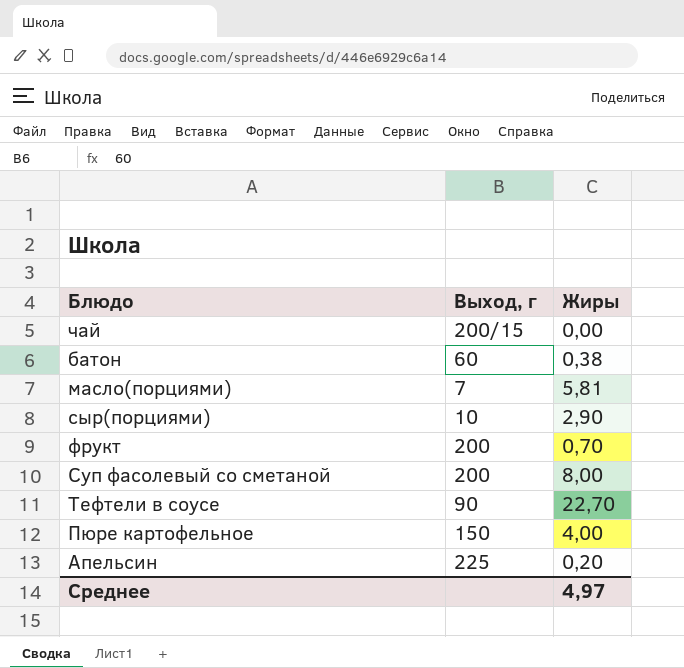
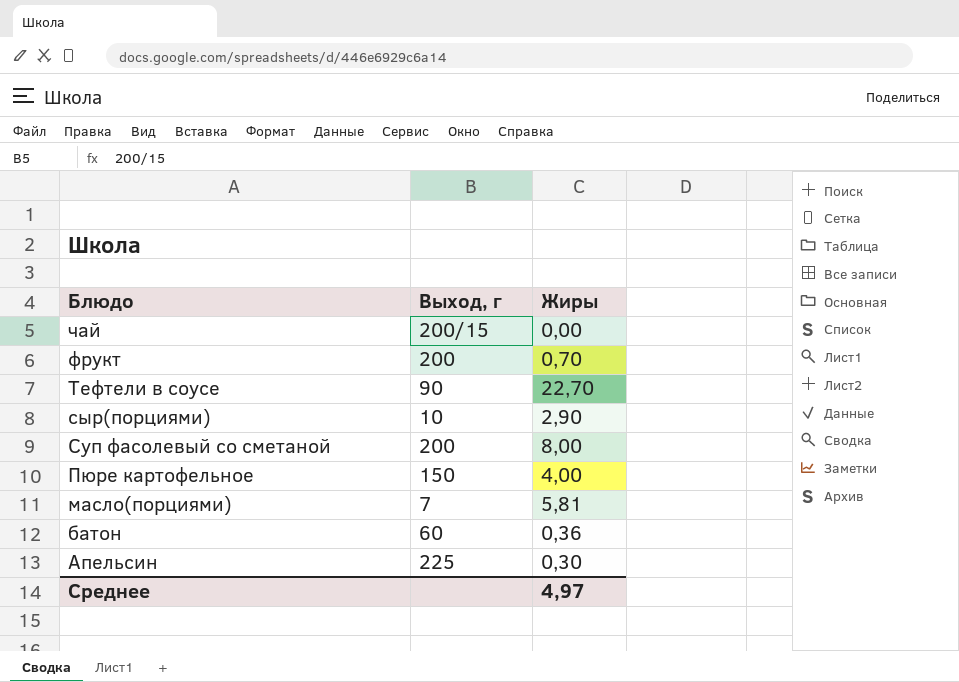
row order: none -> Блюдо descending
батон | Жиры: 0,38 -> 0,36
Апельсин | Жиры: 0,20 -> 0,30

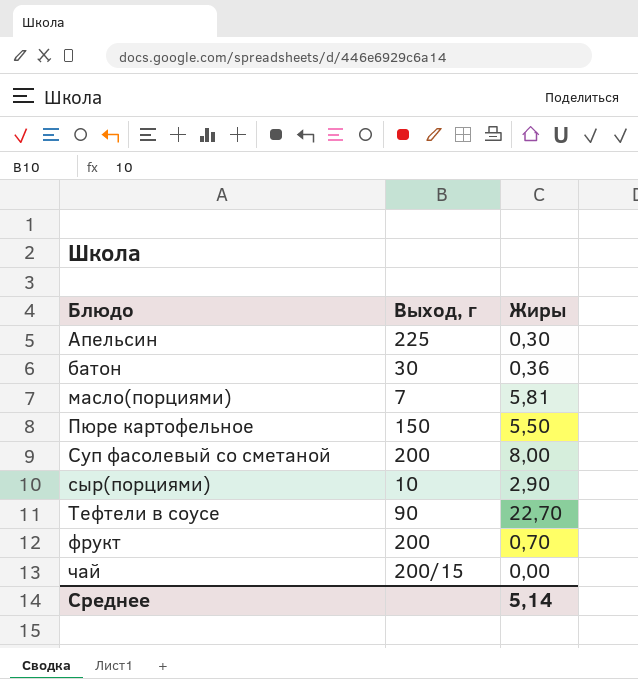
row order: Блюдо descending -> Блюдо ascending
батон | Выход, г: 60 -> 30
Пюре картофельное | Жиры: 4,00 -> 5,50
Среднее | Жиры: 4,97 -> 5,14

